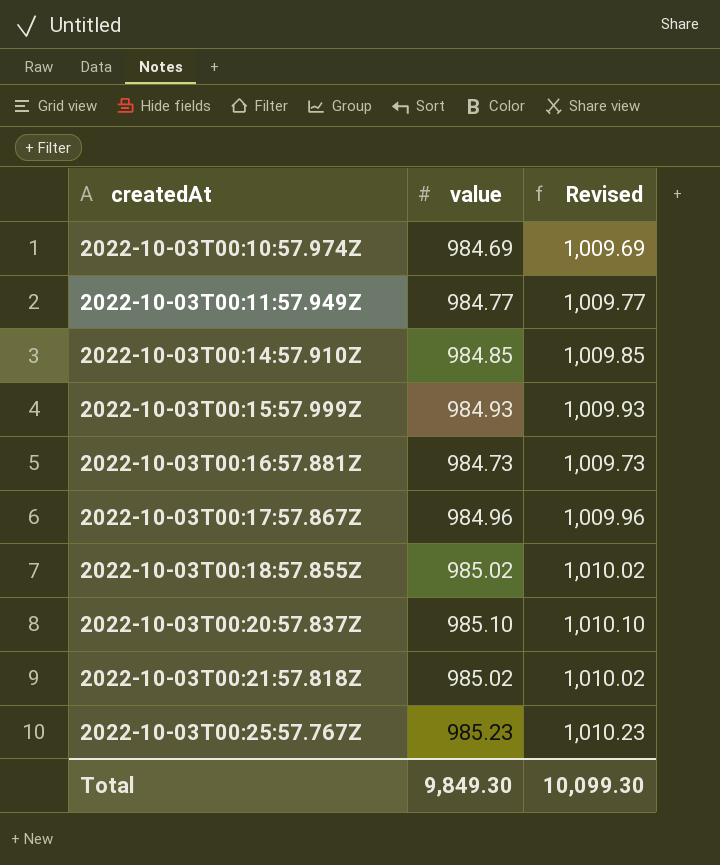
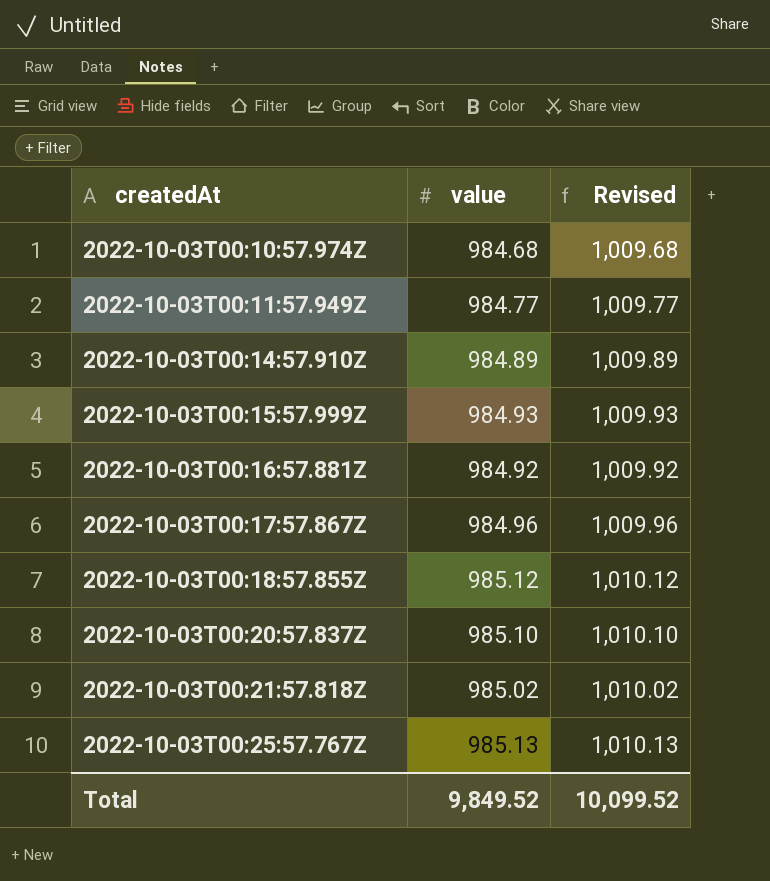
2022-10-03T00:10:57.974Z | value: 984.69 -> 984.68
2022-10-03T00:10:57.974Z | Revised: 1,009.69 -> 1,009.68
2022-10-03T00:14:57.910Z | value: 984.85 -> 984.89
2022-10-03T00:14:57.910Z | Revised: 1,009.85 -> 1,009.89
2022-10-03T00:16:57.881Z | value: 984.73 -> 984.92
2022-10-03T00:16:57.881Z | Revised: 1,009.73 -> 1,009.92
2022-10-03T00:18:57.855Z | value: 985.02 -> 985.12
2022-10-03T00:18:57.855Z | Revised: 1,010.02 -> 1,010.12
2022-10-03T00:25:57.767Z | value: 985.23 -> 985.13
2022-10-03T00:25:57.767Z | Revised: 1,010.23 -> 1,010.13
Total | value: 9,849.30 -> 9,849.52
Total | Revised: 10,099.30 -> 10,099.52

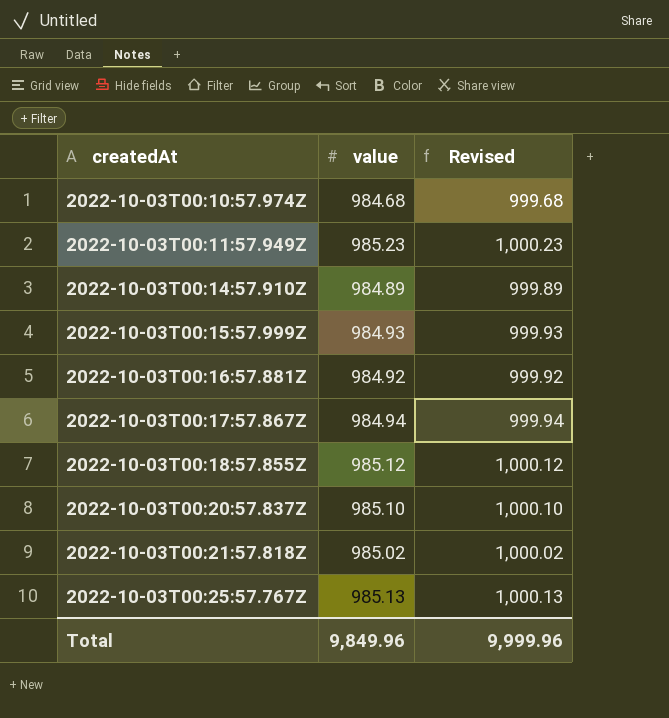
column Revised | formula: [value] + 25 -> [value] + 15
2022-10-03T00:11:57.949Z | value: 984.77 -> 985.23
2022-10-03T00:17:57.867Z | value: 984.96 -> 984.94
Total | value: 9,849.52 -> 9,849.96
Total | Revised: 10,099.52 -> 9,999.96

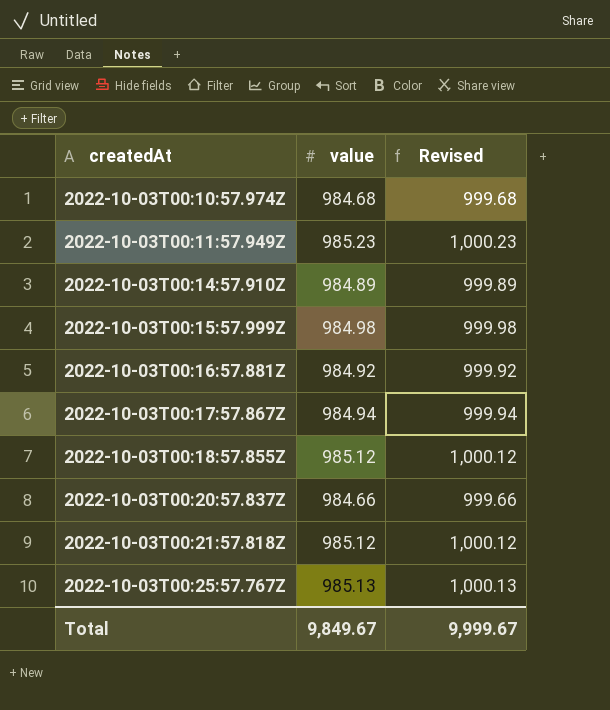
2022-10-03T00:15:57.999Z | value: 984.93 -> 984.98
2022-10-03T00:15:57.999Z | Revised: 999.93 -> 999.98
2022-10-03T00:20:57.837Z | value: 985.10 -> 984.66
2022-10-03T00:20:57.837Z | Revised: 1,000.10 -> 999.66
2022-10-03T00:21:57.818Z | value: 985.02 -> 985.12
2022-10-03T00:21:57.818Z | Revised: 1,000.02 -> 1,000.12
Total | value: 9,849.96 -> 9,849.67
Total | Revised: 9,999.96 -> 9,999.67

